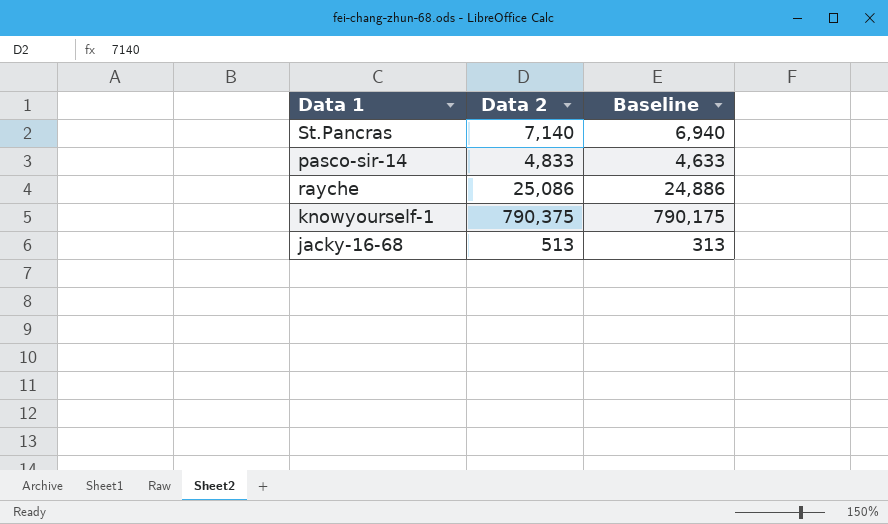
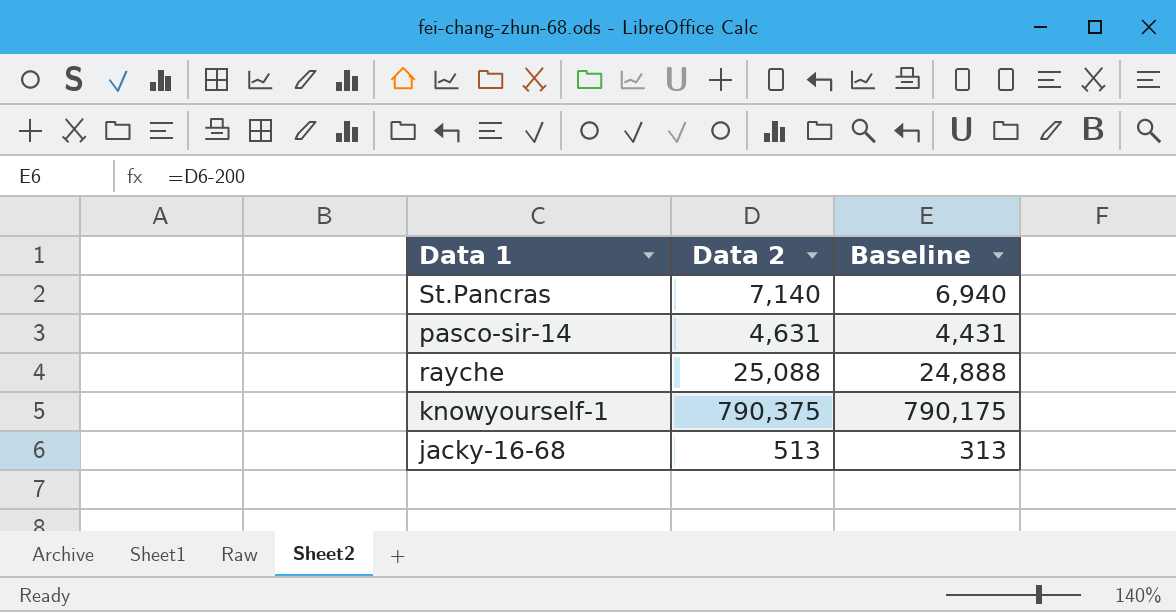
pasco-sir-14 | Data 2: 4,833 -> 4,631
pasco-sir-14 | Baseline: 4,633 -> 4,431
rayche | Data 2: 25,086 -> 25,088
rayche | Baseline: 24,886 -> 24,888

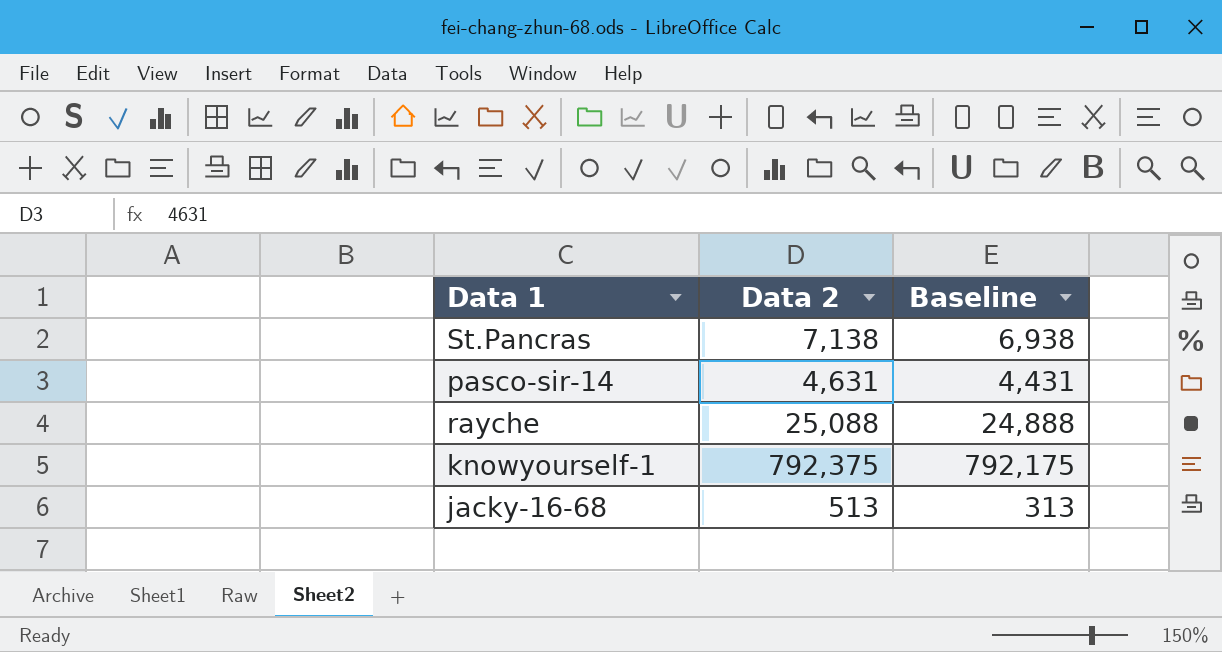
St.Pancras | Data 2: 7,140 -> 7,138
St.Pancras | Baseline: 6,940 -> 6,938
knowyourself-1 | Data 2: 790,375 -> 792,375
knowyourself-1 | Baseline: 790,175 -> 792,175

